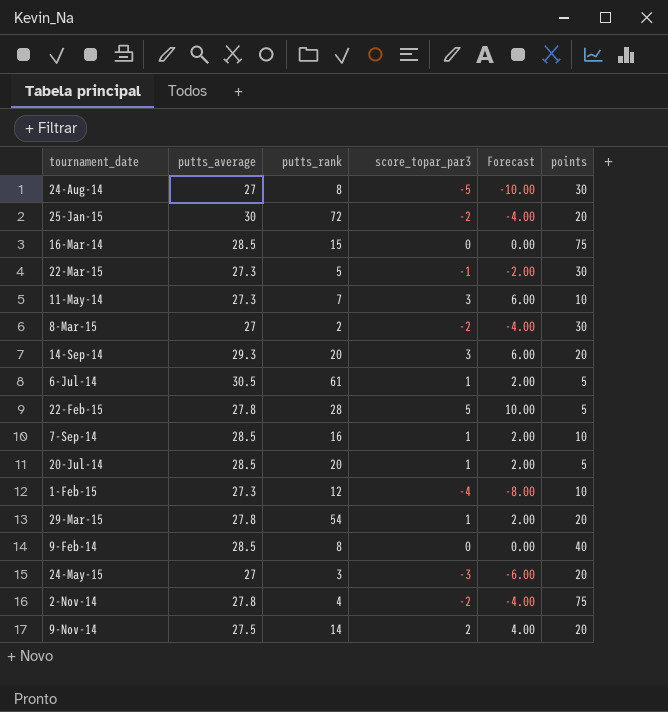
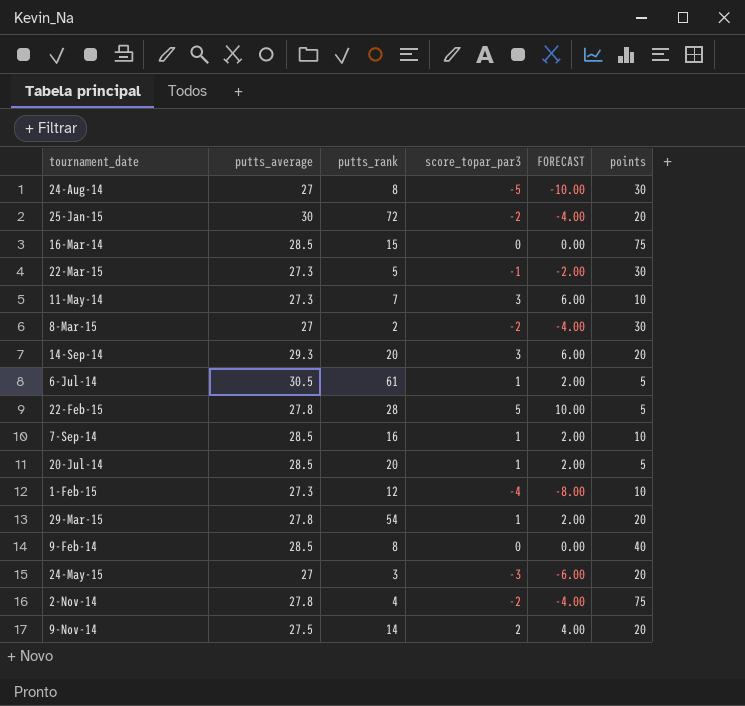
column name: Forecast -> FORECAST

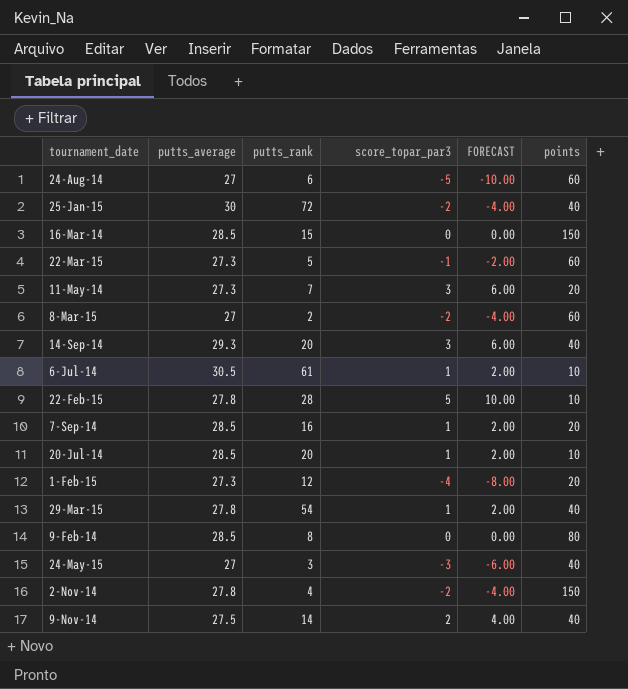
24-Aug-14 | putts_rank: 8 -> 6
24-Aug-14 | points: 30 -> 60
25-Jan-15 | points: 20 -> 40
16-Mar-14 | points: 75 -> 150
22-Mar-15 | points: 30 -> 60
11-May-14 | points: 10 -> 20
8-Mar-15 | points: 30 -> 60
14-Sep-14 | points: 20 -> 40
6-Jul-14 | points: 5 -> 10
22-Feb-15 | points: 5 -> 10
7-Sep-14 | points: 10 -> 20
20-Jul-14 | points: 5 -> 10
1-Feb-15 | points: 10 -> 20
29-Mar-15 | points: 20 -> 40
9-Feb-14 | points: 40 -> 80
24-May-15 | points: 20 -> 40
2-Nov-14 | points: 75 -> 150
9-Nov-14 | points: 20 -> 40

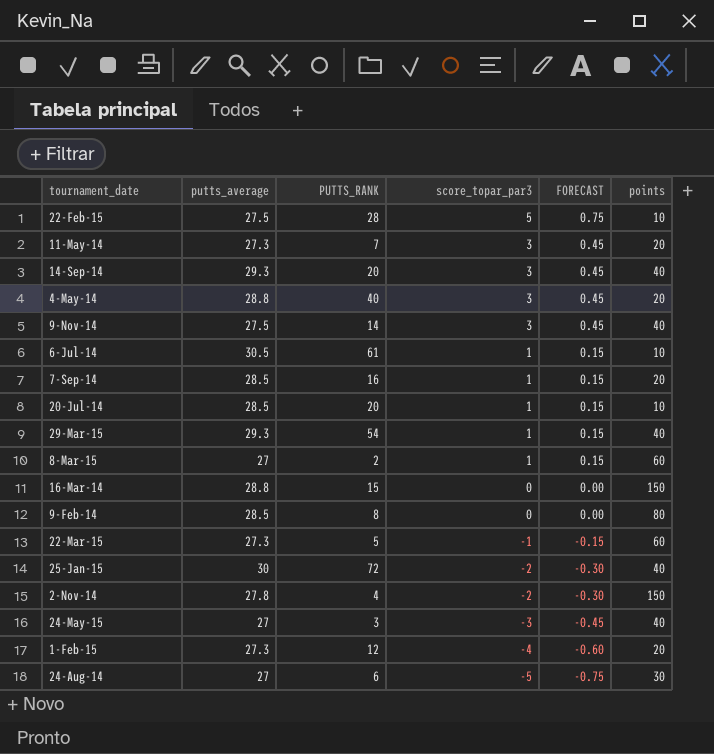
row order: none -> score_topar_par3 descending
column name: putts_rank -> PUTTS_RANK
column FORECAST | formula: [score_topar_par3] * 2 -> [score_topar_par3] * 0.15
22-Feb-15 | putts_average: 27.8 -> 27.5
row 4-May-14: none -> 28.8 | 40 | 3 | 0.45 | 20
9-Nov-14 | score_topar_par3: 2 -> 3
29-Mar-15 | putts_average: 27.8 -> 29.3
8-Mar-15 | score_topar_par3: -2 -> 1
16-Mar-14 | putts_average: 28.5 -> 28.8
24-Aug-14 | points: 60 -> 30

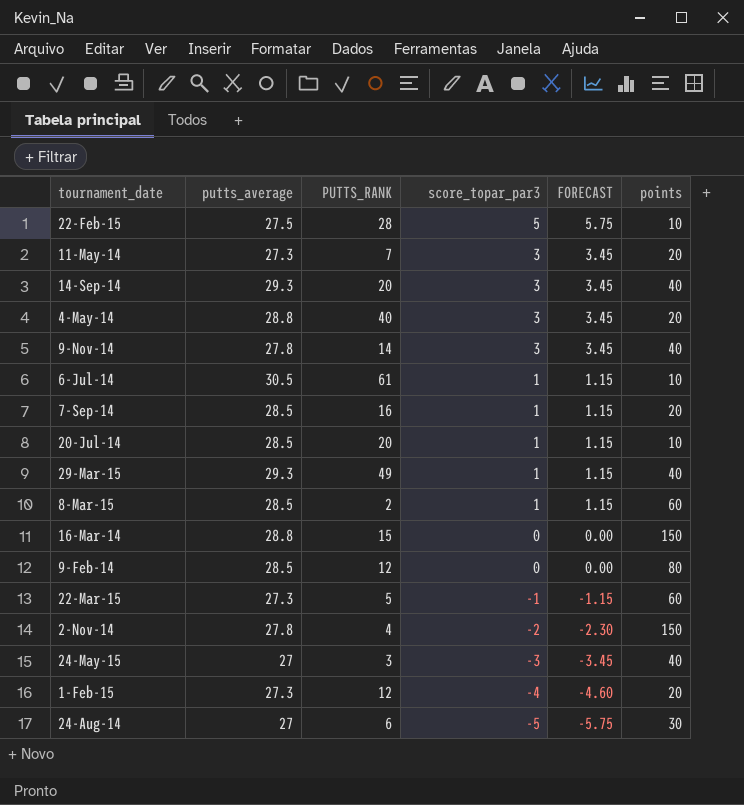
column FORECAST | formula: [score_topar_par3] * 0.15 -> [score_topar_par3] * 1.15
row 25-Jan-15: 30 | 72 | -2 | -0.30 | 40 -> none
9-Nov-14 | putts_average: 27.5 -> 27.8
29-Mar-15 | PUTTS_RANK: 54 -> 49
8-Mar-15 | putts_average: 27 -> 28.5
9-Feb-14 | PUTTS_RANK: 8 -> 12

